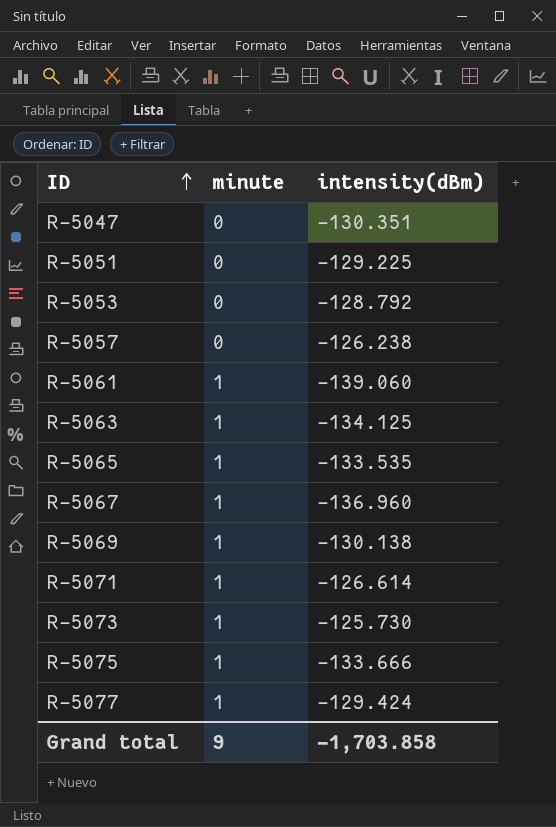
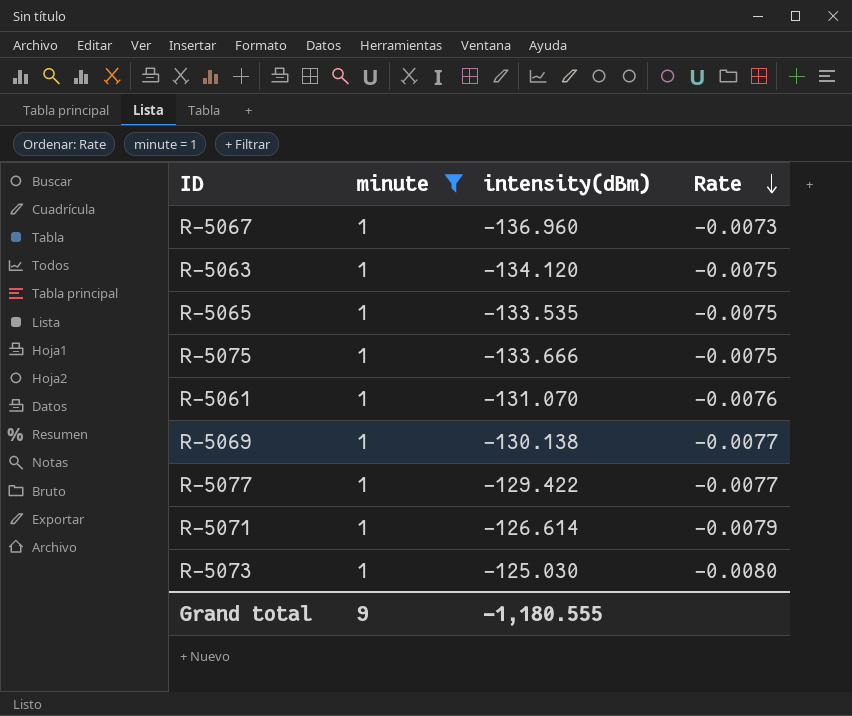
filter: none -> minute = 1
row order: ID ascending -> Rate descending
column Rate | formula: none -> [minute] / [intensity(dBm)]
R-5063 | intensity(dBm): -134.125 -> -134.120
R-5061 | intensity(dBm): -139.060 -> -131.070
R-5077 | intensity(dBm): -129.424 -> -129.422
R-5073 | intensity(dBm): -125.730 -> -125.030
Grand total | intensity(dBm): -1,703.858 -> -1,180.555

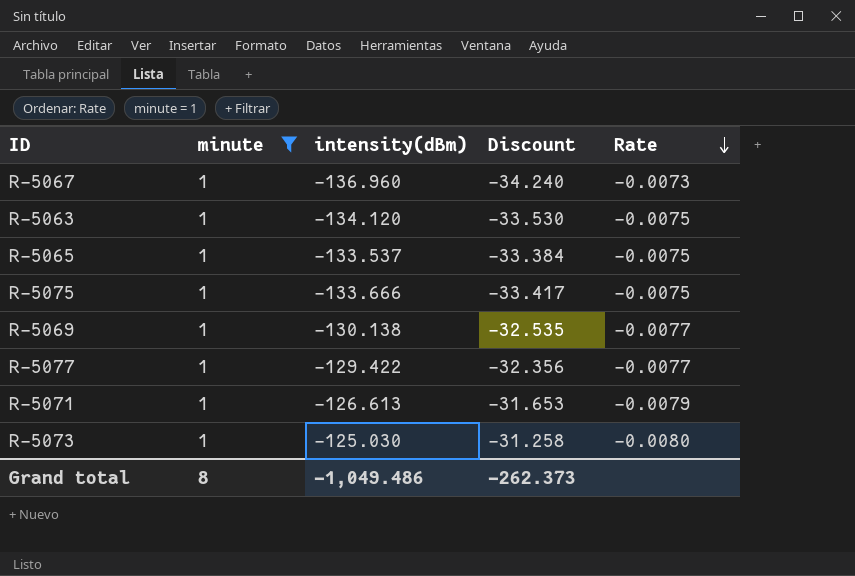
column Discount | formula: none -> [intensity(dBm)] * 0.25
row R-5061: 1 | -131.070 | -0.0076 -> none
R-5065 | intensity(dBm): -133.535 -> -133.537
R-5071 | intensity(dBm): -126.614 -> -126.613
Grand total | minute: 9 -> 8
Grand total | intensity(dBm): -1,180.555 -> -1,049.486

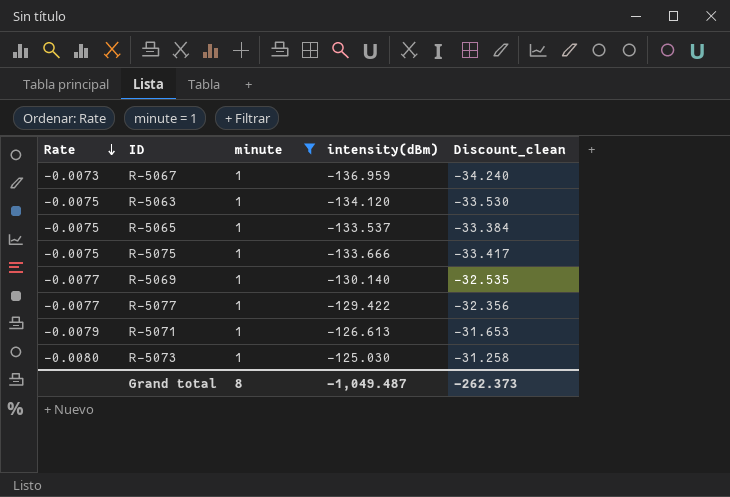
column Rate | position: 5 -> 1
column name: Discount -> Discount_clean
R-5067 | intensity(dBm): -136.960 -> -136.959
R-5069 | intensity(dBm): -130.138 -> -130.140
Grand total | intensity(dBm): -1,049.486 -> -1,049.487

